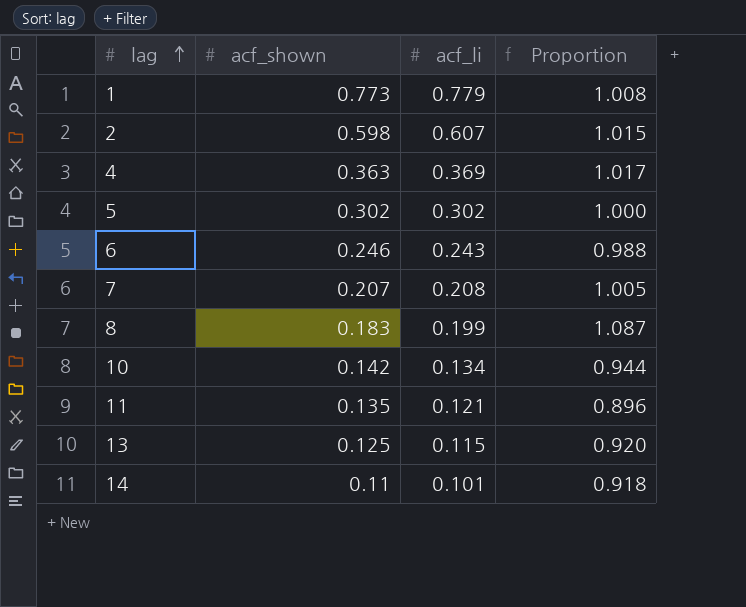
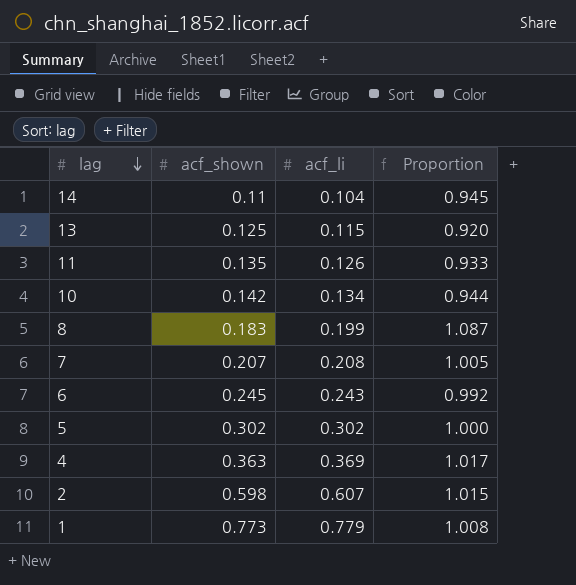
row order: lag ascending -> lag descending
14 | acf_li: 0.101 -> 0.104
14 | Proportion: 0.918 -> 0.945
11 | acf_li: 0.121 -> 0.126
11 | Proportion: 0.896 -> 0.933
6 | acf_shown: 0.246 -> 0.245
6 | Proportion: 0.988 -> 0.992

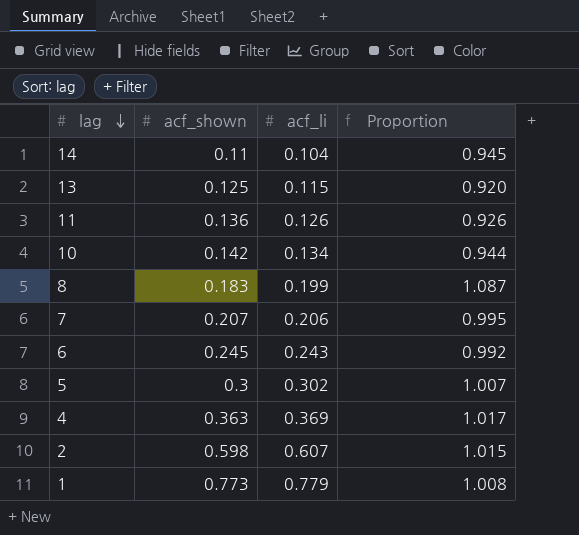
11 | acf_shown: 0.135 -> 0.136
11 | Proportion: 0.933 -> 0.926
7 | acf_li: 0.208 -> 0.206
7 | Proportion: 1.005 -> 0.995
5 | acf_shown: 0.302 -> 0.3
5 | Proportion: 1.000 -> 1.007

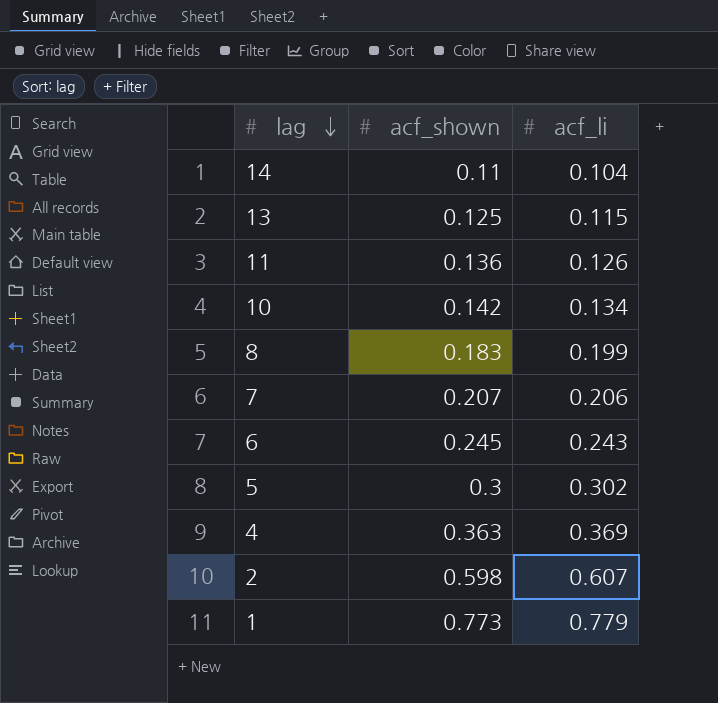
column Proportion | formula: [acf_li] / [acf_shown] -> none

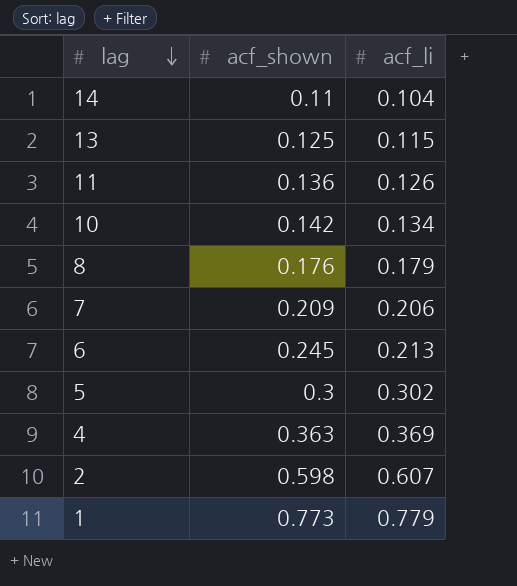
8 | acf_shown: 0.183 -> 0.176
8 | acf_li: 0.199 -> 0.179
7 | acf_shown: 0.207 -> 0.209
6 | acf_li: 0.243 -> 0.213

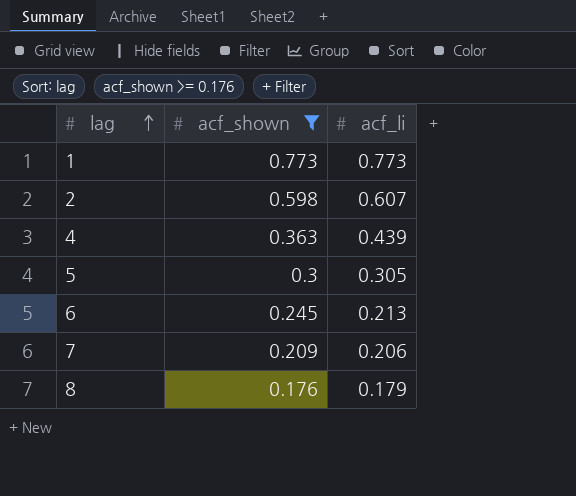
filter: none -> acf_shown >= 0.176
row order: lag descending -> lag ascending
1 | acf_li: 0.779 -> 0.773
4 | acf_li: 0.369 -> 0.439
5 | acf_li: 0.302 -> 0.305

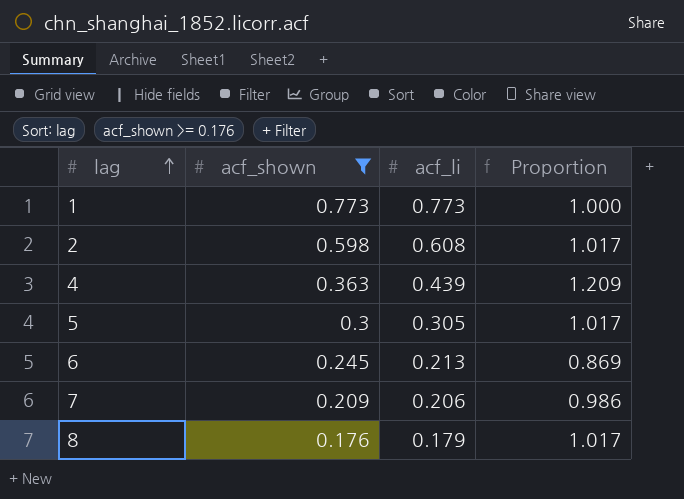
column Proportion | formula: none -> [acf_li] / [acf_shown]
2 | acf_li: 0.607 -> 0.608

